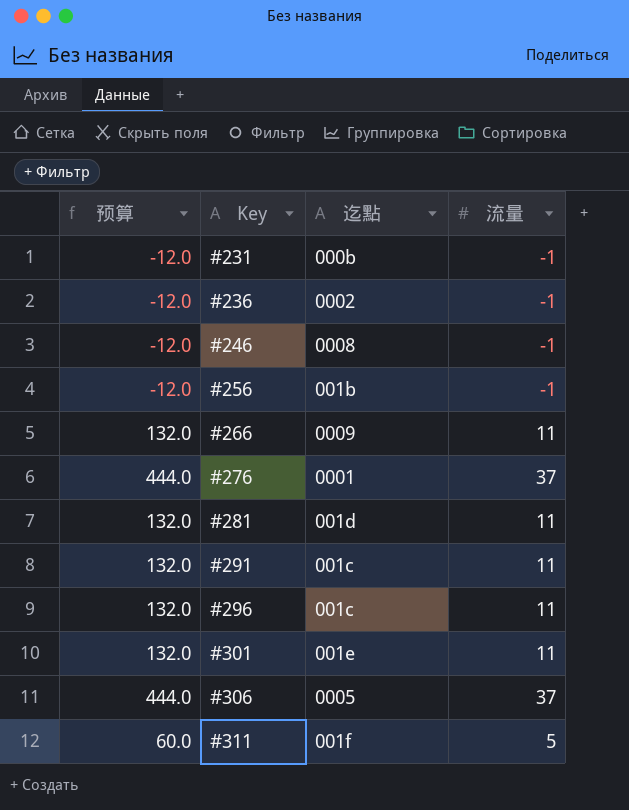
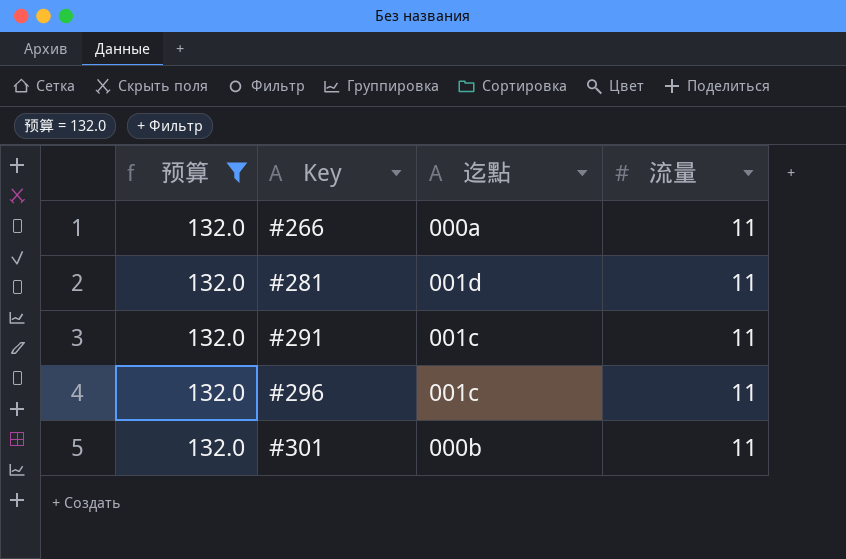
filter: none -> 预算 = 132.0
#266 | 迄點: 0009 -> 000a
#301 | 迄點: 001e -> 000b

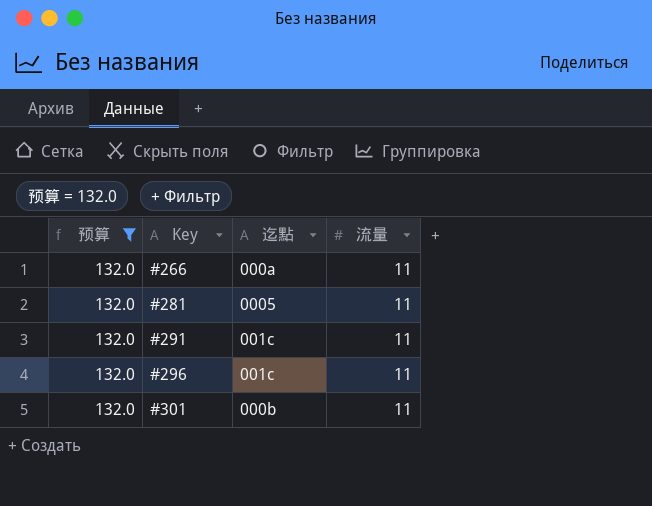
#281 | 迄點: 001d -> 0005

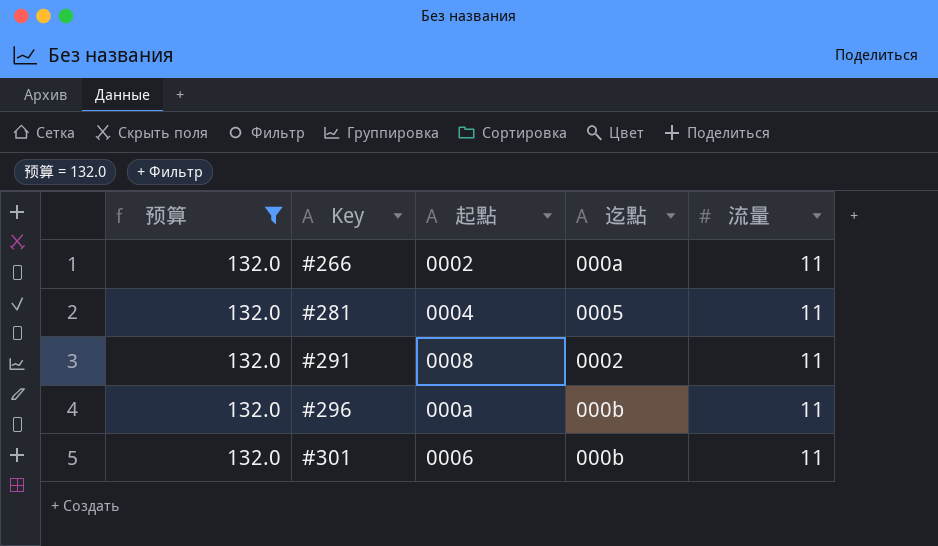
column 起點 | position: none -> 3
#291 | 迄點: 001c -> 0002
#296 | 迄點: 001c -> 000b

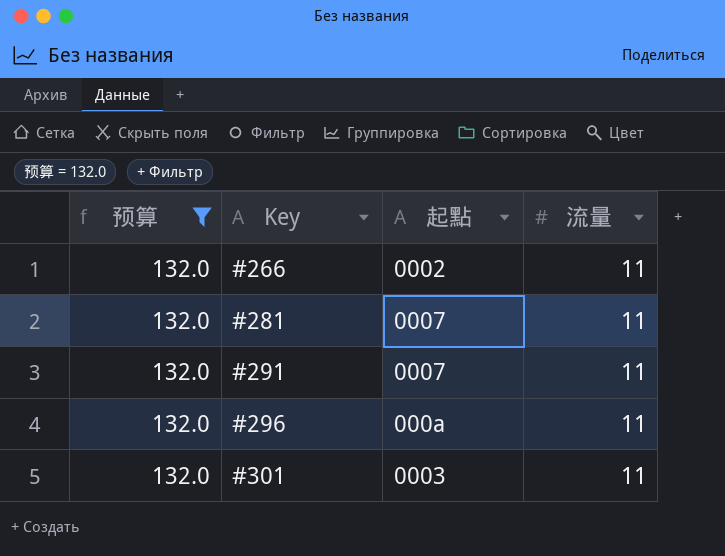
column 迄點 | position: 4 -> none
#281 | 起點: 0004 -> 0007
#291 | 起點: 0008 -> 0007
#301 | 起點: 0006 -> 0003

